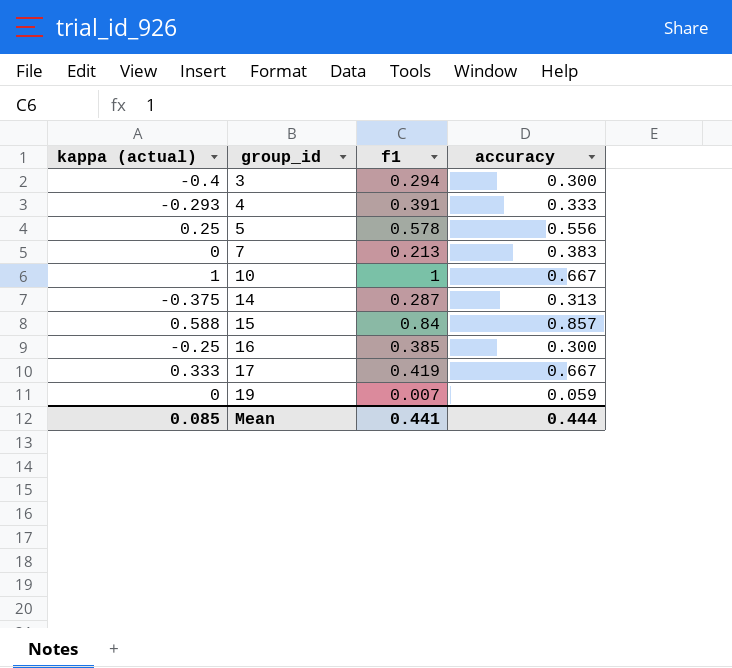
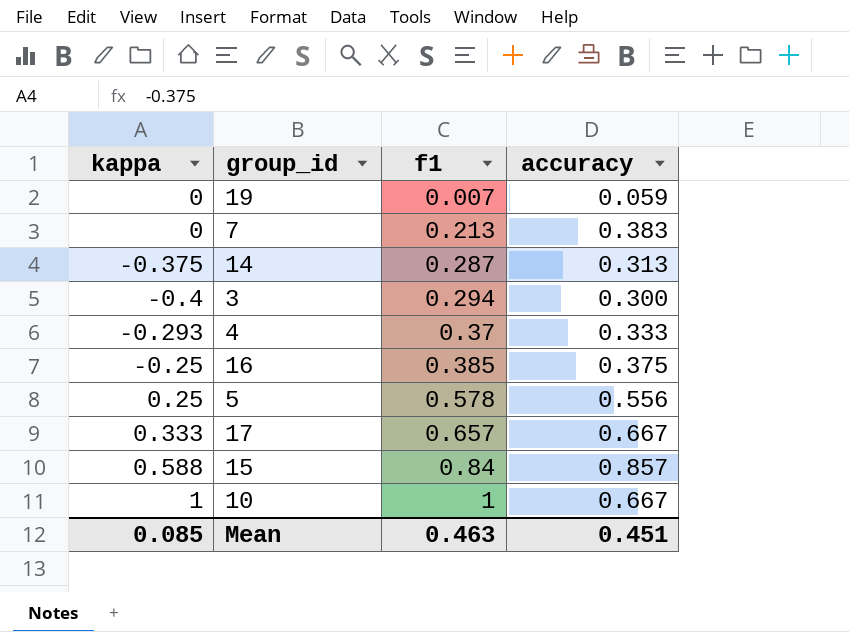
row order: group_id ascending -> f1 ascending
column name: kappa (actual) -> kappa
4 | f1: 0.391 -> 0.37
16 | accuracy: 0.300 -> 0.375
17 | f1: 0.419 -> 0.657
Mean | f1: 0.441 -> 0.463
Mean | accuracy: 0.444 -> 0.451

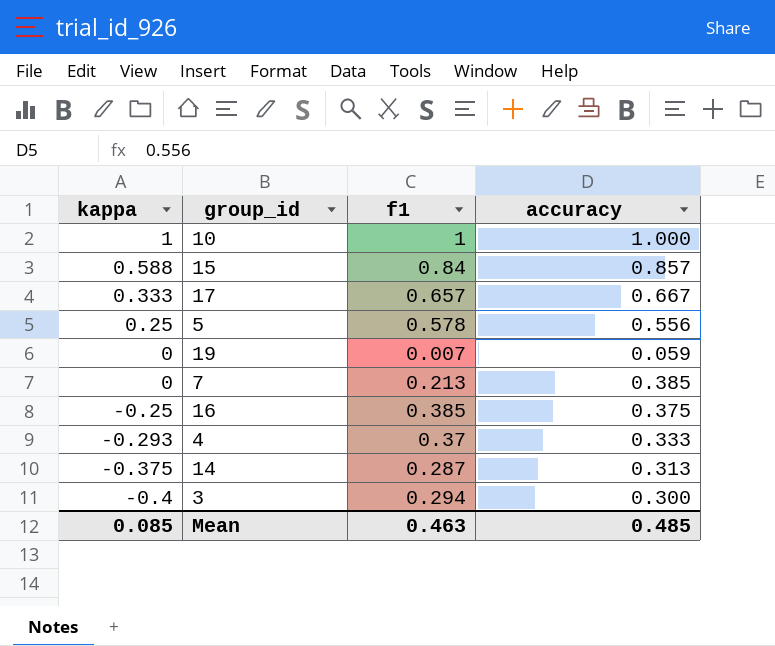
row order: f1 ascending -> kappa descending
10 | accuracy: 0.667 -> 1.000
7 | accuracy: 0.383 -> 0.385
Mean | accuracy: 0.451 -> 0.485

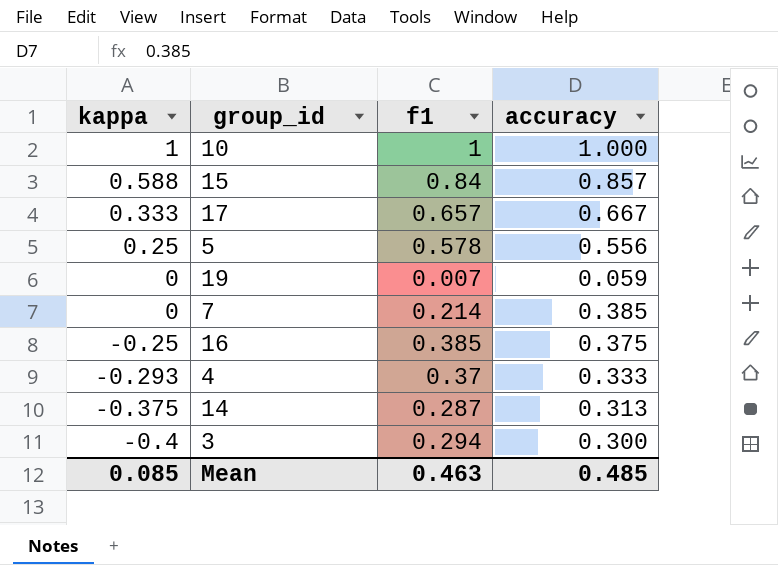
7 | f1: 0.213 -> 0.214

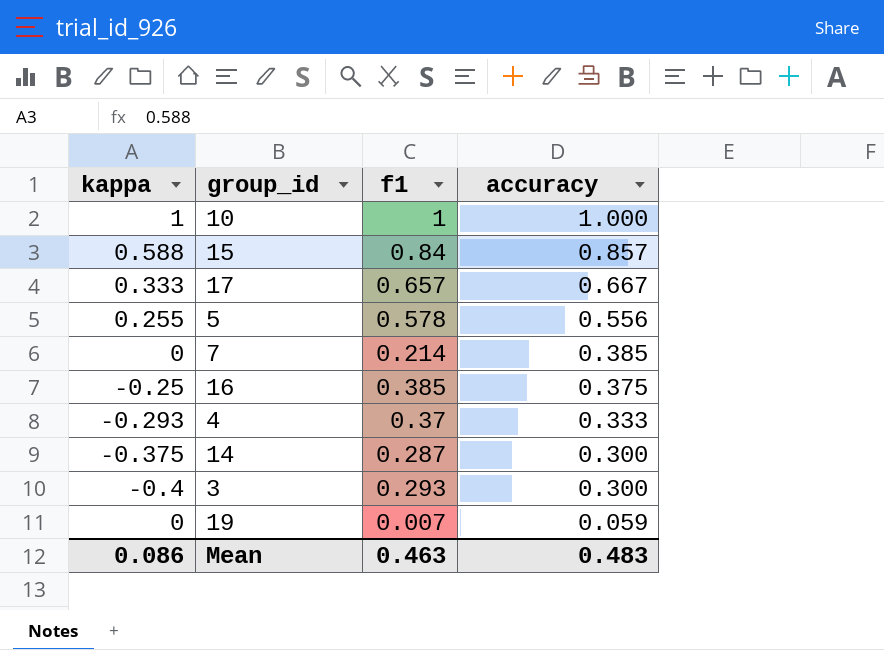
row order: kappa descending -> accuracy descending
5 | kappa: 0.25 -> 0.255
14 | accuracy: 0.313 -> 0.300
3 | f1: 0.294 -> 0.293
Mean | kappa: 0.085 -> 0.086
Mean | accuracy: 0.485 -> 0.483

